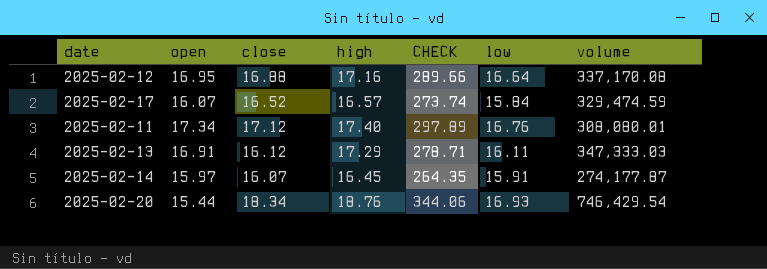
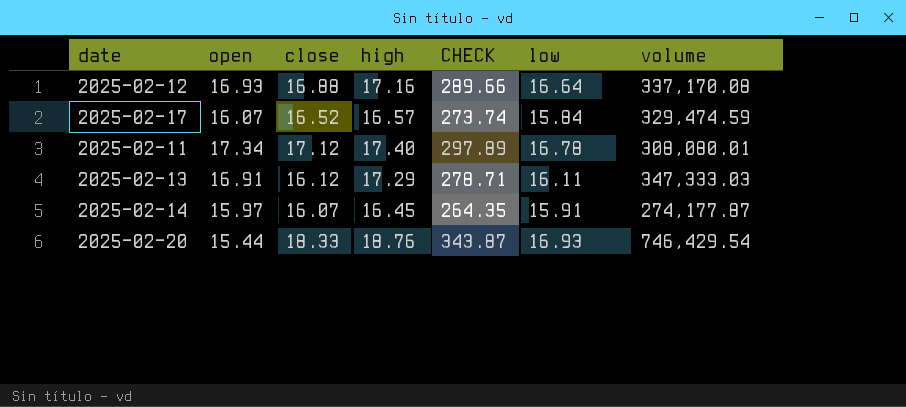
2025-02-12 | open: 16.95 -> 16.93
2025-02-11 | low: 16.76 -> 16.78
2025-02-20 | close: 18.34 -> 18.33
2025-02-20 | CHECK: 344.06 -> 343.87

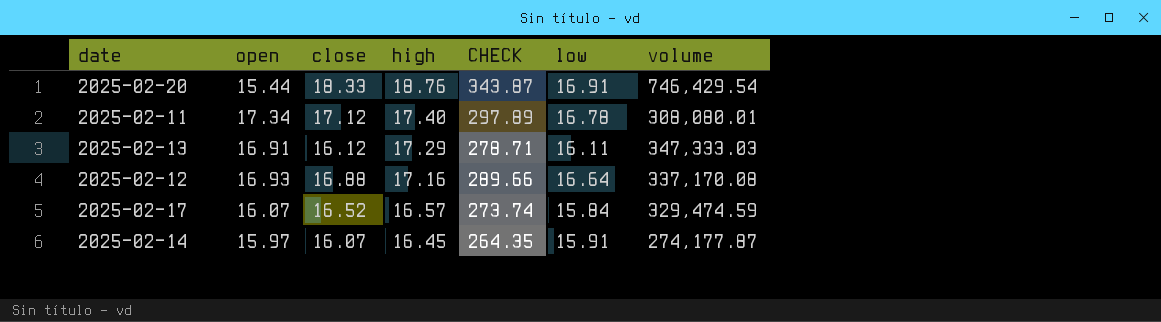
row order: none -> high descending
2025-02-20 | low: 16.93 -> 16.91

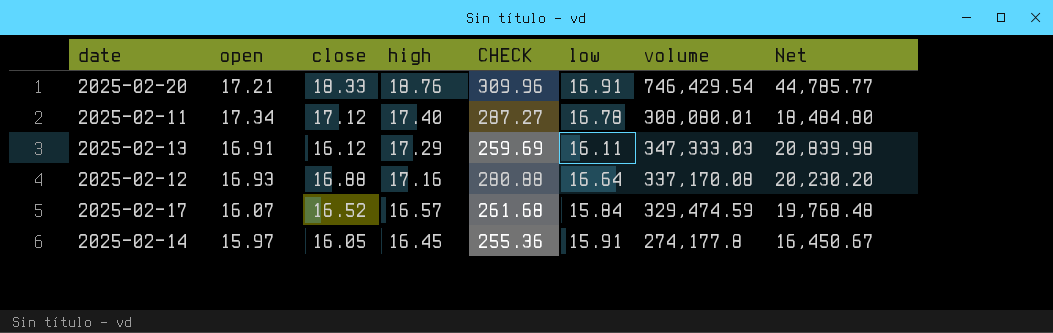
column CHECK | formula: [close] * [high] -> [close] * [low]
column Net | formula: none -> [volume] * 0.06
2025-02-20 | open: 15.44 -> 17.21
2025-02-14 | close: 16.07 -> 16.05
2025-02-14 | volume: 274,177.87 -> 274,177.8

